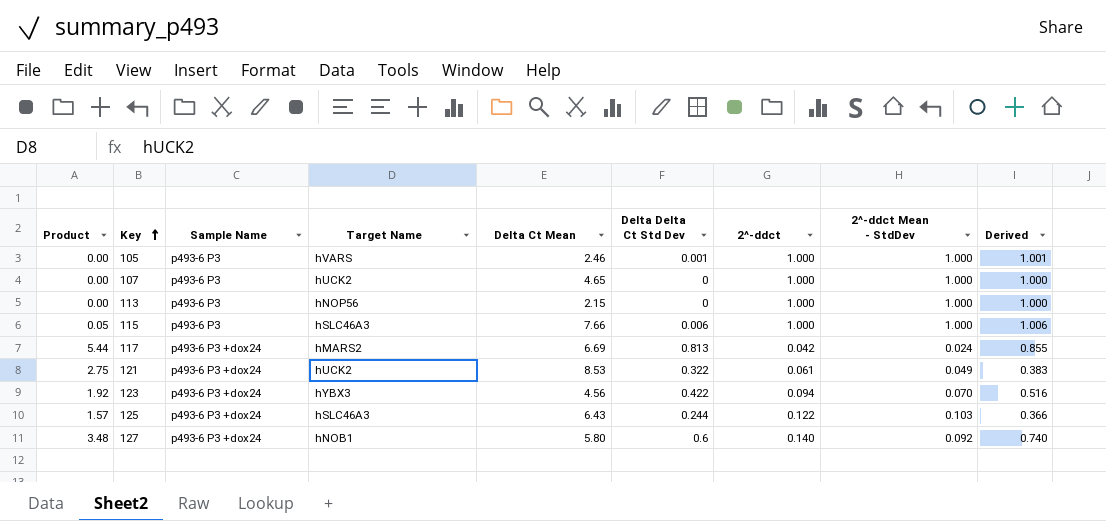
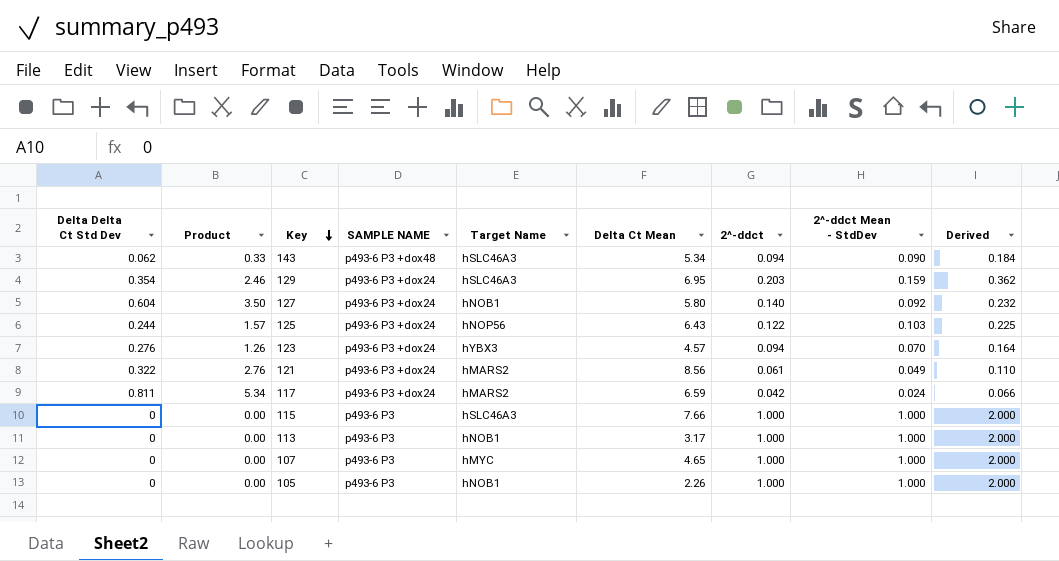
row order: Key ascending -> Key descending
column Delta Delta Ct Std Dev | position: 6 -> 1
column name: Sample Name -> SAMPLE NAME
column Derived | formula: [Delta Delta Ct Std Dev] + [2^-ddct] -> [2^-ddct] + [2^-ddct Mean - StdDev]
row 143: none -> 0.062 | 0.33 | p493-6 P3 +dox48 | hSLC46A3 | 5.34 | 0.094 | 0.090 | 0.184
row 129: none -> 0.354 | 2.46 | p493-6 P3 +dox24 | hSLC46A3 | 6.95 | 0.203 | 0.159 | 0.362
127 | Delta Delta Ct Std Dev: 0.6 -> 0.604
127 | Product: 3.48 -> 3.50
125 | Target Name: hSLC46A3 -> hNOP56
123 | Delta Delta Ct Std Dev: 0.422 -> 0.276
123 | Product: 1.92 -> 1.26
123 | Delta Ct Mean: 4.56 -> 4.57
121 | Product: 2.75 -> 2.76
121 | Target Name: hUCK2 -> hMARS2
121 | Delta Ct Mean: 8.53 -> 8.56
117 | Delta Delta Ct Std Dev: 0.813 -> 0.811
117 | Product: 5.44 -> 5.34
117 | Delta Ct Mean: 6.69 -> 6.59
115 | Delta Delta Ct Std Dev: 0.006 -> 0
115 | Product: 0.05 -> 0.00
113 | Target Name: hNOP56 -> hNOB1
113 | Delta Ct Mean: 2.15 -> 3.17
107 | Target Name: hUCK2 -> hMYC
105 | Delta Delta Ct Std Dev: 0.001 -> 0
105 | Target Name: hVARS -> hNOB1
105 | Delta Ct Mean: 2.46 -> 2.26

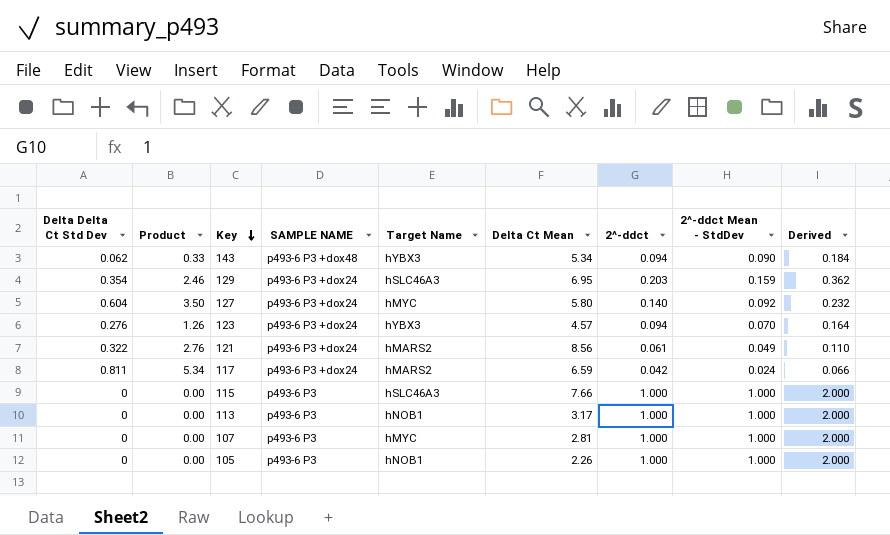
row 125: 0.244 | 1.57 | p493-6 P3 +dox24 | hNOP56 | 6.43 | 0.122 | 0.103 | 0.225 -> none
143 | Target Name: hSLC46A3 -> hYBX3
127 | Target Name: hNOB1 -> hMYC
107 | Delta Ct Mean: 4.65 -> 2.81

